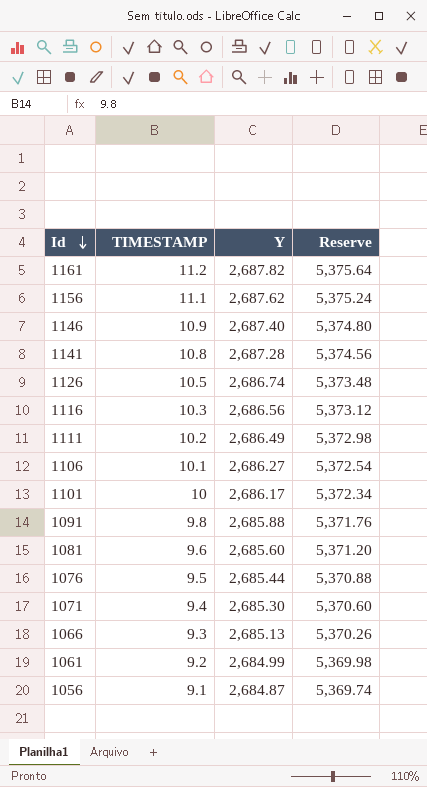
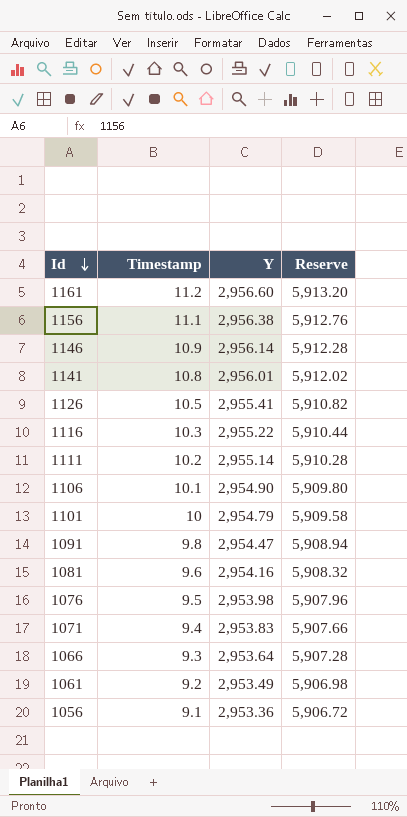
column name: TIMESTAMP -> Timestamp
1161 | Y: 2,687.82 -> 2,956.60
1161 | Reserve: 5,375.64 -> 5,913.20
1156 | Y: 2,687.62 -> 2,956.38
1156 | Reserve: 5,375.24 -> 5,912.76
1146 | Y: 2,687.40 -> 2,956.14
1146 | Reserve: 5,374.80 -> 5,912.28
1141 | Y: 2,687.28 -> 2,956.01
1141 | Reserve: 5,374.56 -> 5,912.02
1126 | Y: 2,686.74 -> 2,955.41
1126 | Reserve: 5,373.48 -> 5,910.82
1116 | Y: 2,686.56 -> 2,955.22
1116 | Reserve: 5,373.12 -> 5,910.44
1111 | Y: 2,686.49 -> 2,955.14
1111 | Reserve: 5,372.98 -> 5,910.28
1106 | Y: 2,686.27 -> 2,954.90
1106 | Reserve: 5,372.54 -> 5,909.80
1101 | Y: 2,686.17 -> 2,954.79
1101 | Reserve: 5,372.34 -> 5,909.58
1091 | Y: 2,685.88 -> 2,954.47
1091 | Reserve: 5,371.76 -> 5,908.94
1081 | Y: 2,685.60 -> 2,954.16
1081 | Reserve: 5,371.20 -> 5,908.32
1076 | Y: 2,685.44 -> 2,953.98
1076 | Reserve: 5,370.88 -> 5,907.96
1071 | Y: 2,685.30 -> 2,953.83
1071 | Reserve: 5,370.60 -> 5,907.66
1066 | Y: 2,685.13 -> 2,953.64
1066 | Reserve: 5,370.26 -> 5,907.28
1061 | Y: 2,684.99 -> 2,953.49
1061 | Reserve: 5,369.98 -> 5,906.98
1056 | Y: 2,684.87 -> 2,953.36
1056 | Reserve: 5,369.74 -> 5,906.72

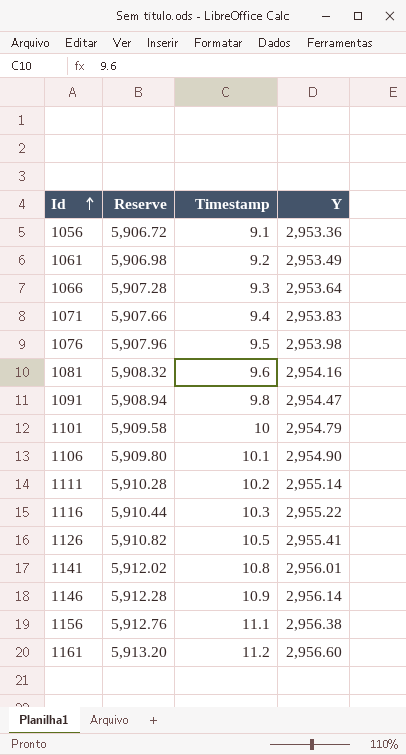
row order: Id descending -> Id ascending
column Reserve | position: 4 -> 2

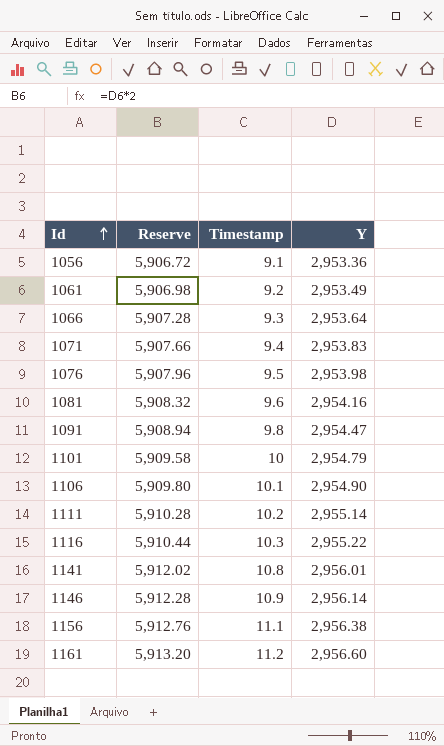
row 1126: 5,910.82 | 10.5 | 2,955.41 -> none

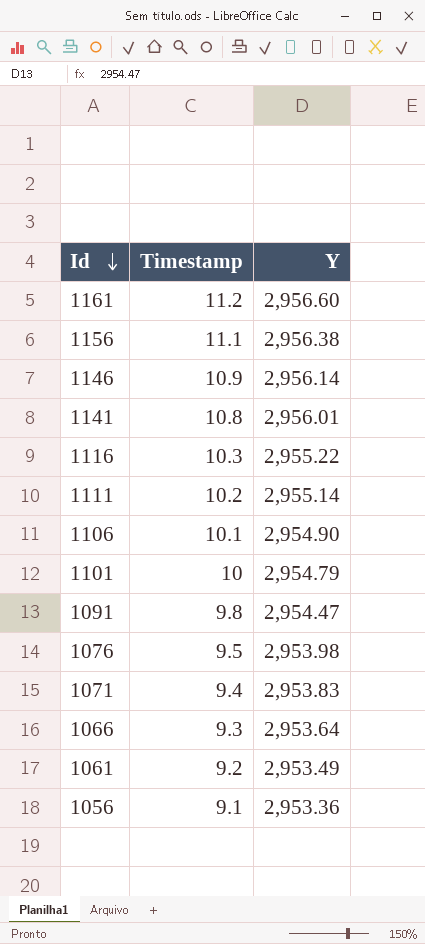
row order: Id ascending -> Id descending
column Reserve | formula: [Y] * 2 -> none
row 1081: 5,908.32 | 9.6 | 2,954.16 -> none

